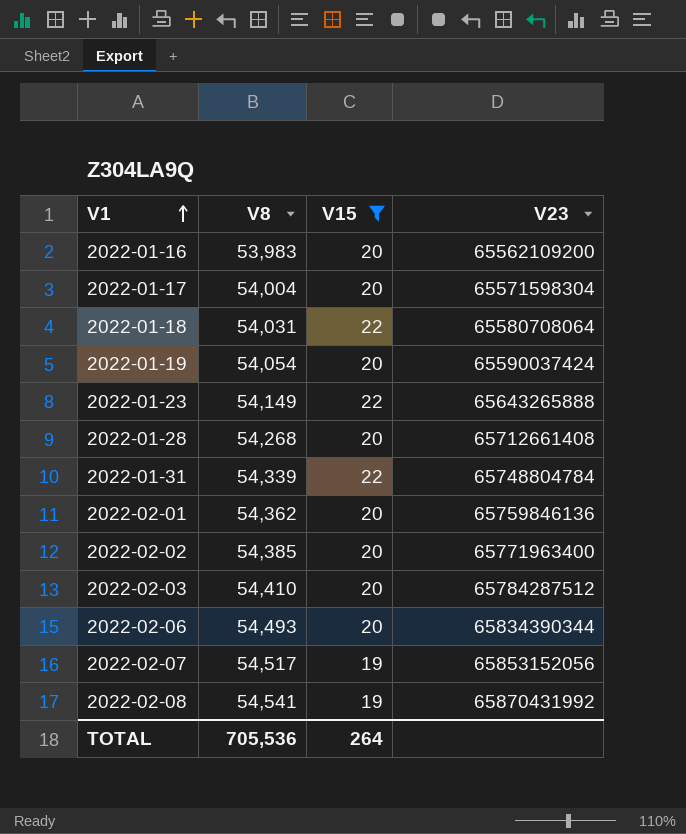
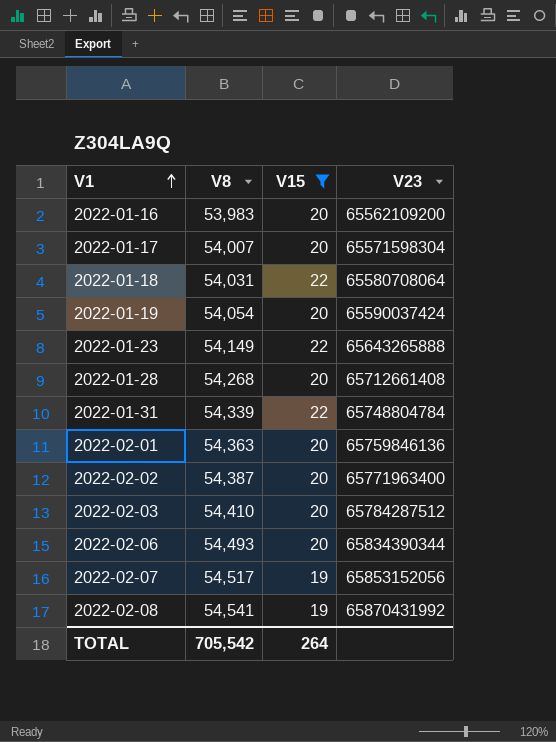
2022-01-17 | V8: 54,004 -> 54,007
2022-02-01 | V8: 54,362 -> 54,363
2022-02-02 | V8: 54,385 -> 54,387
TOTAL | V8: 705,536 -> 705,542

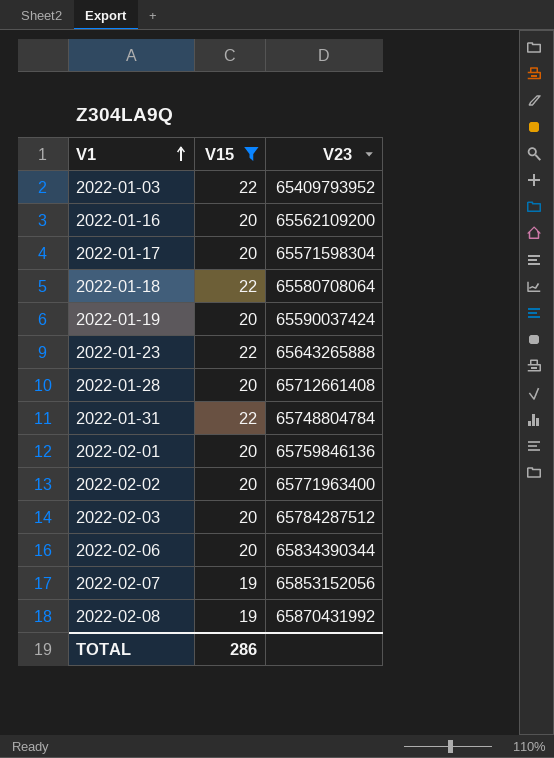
column V8 | position: 2 -> none
row 2022-01-03: none -> 22 | 65409793952
TOTAL | V15: 264 -> 286

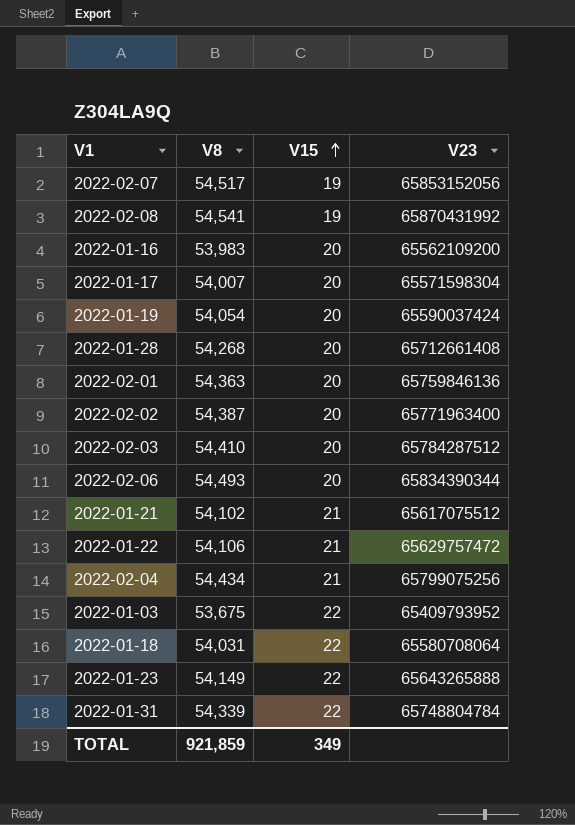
filter: V15 != 21 -> none
row order: V1 ascending -> V15 ascending
column V8 | position: none -> 2
TOTAL | V15: 286 -> 349

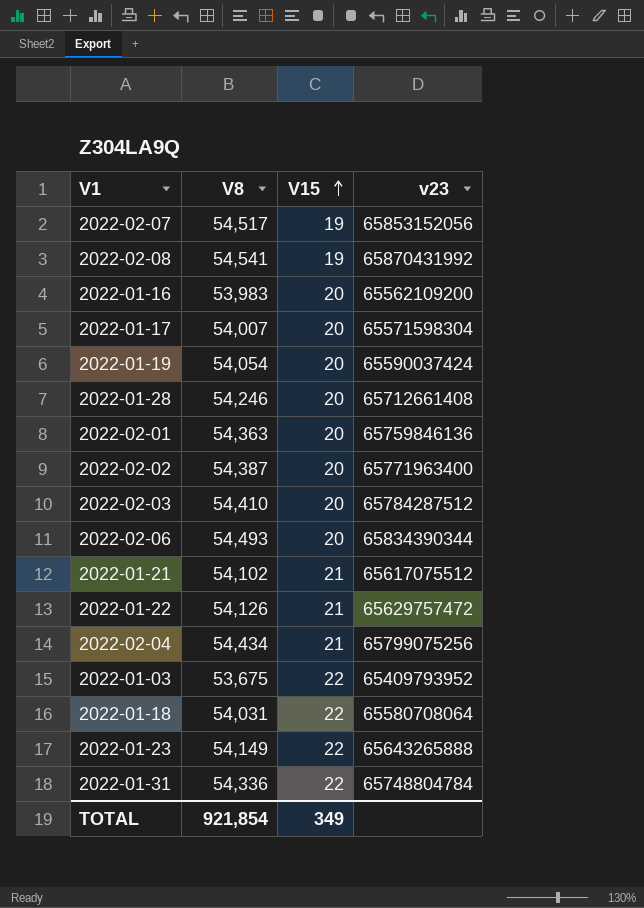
column name: V23 -> v23
2022-01-28 | V8: 54,268 -> 54,246
2022-01-22 | V8: 54,106 -> 54,126
2022-01-31 | V8: 54,339 -> 54,336
TOTAL | V8: 921,859 -> 921,854

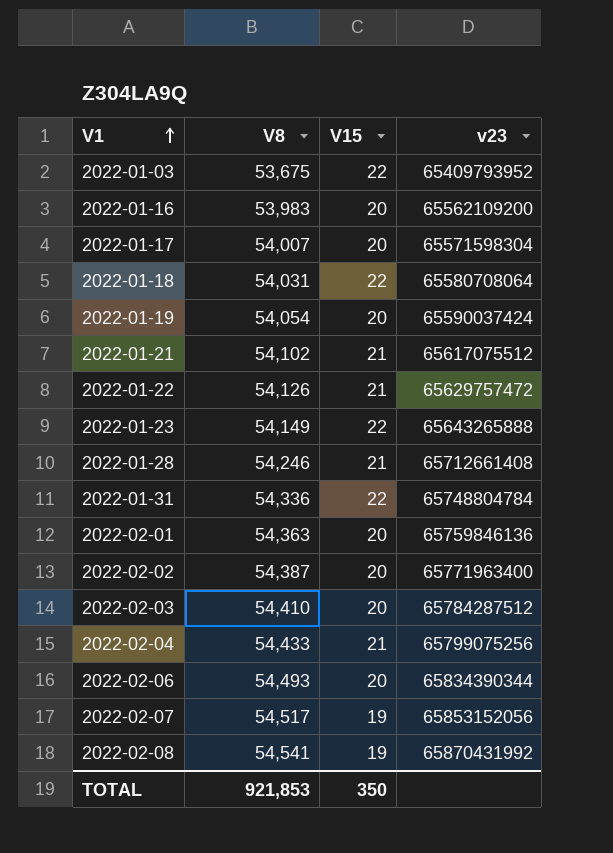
row order: V15 ascending -> V1 ascending
2022-01-28 | V15: 20 -> 21
2022-02-04 | V8: 54,434 -> 54,433
TOTAL | V8: 921,854 -> 921,853
TOTAL | V15: 349 -> 350

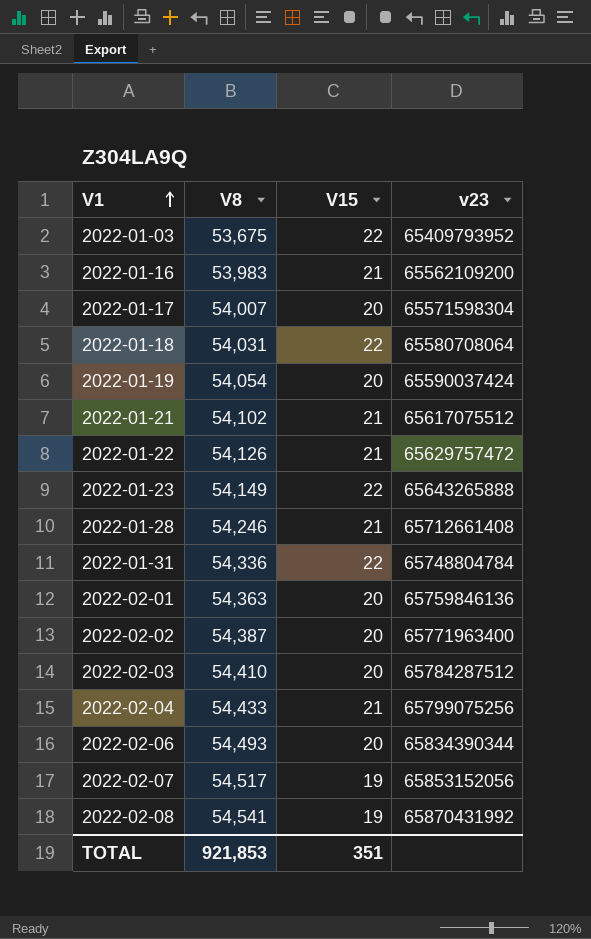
2022-01-16 | V15: 20 -> 21
TOTAL | V15: 350 -> 351

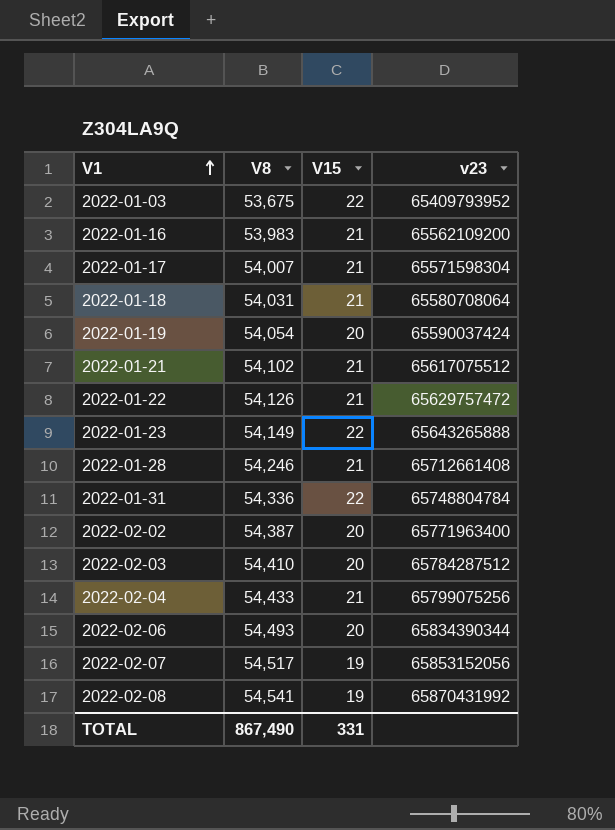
row 2022-02-01: 54,363 | 20 | 65759846136 -> none
2022-01-17 | V15: 20 -> 21
2022-01-18 | V15: 22 -> 21
TOTAL | V8: 921,853 -> 867,490
TOTAL | V15: 351 -> 331

